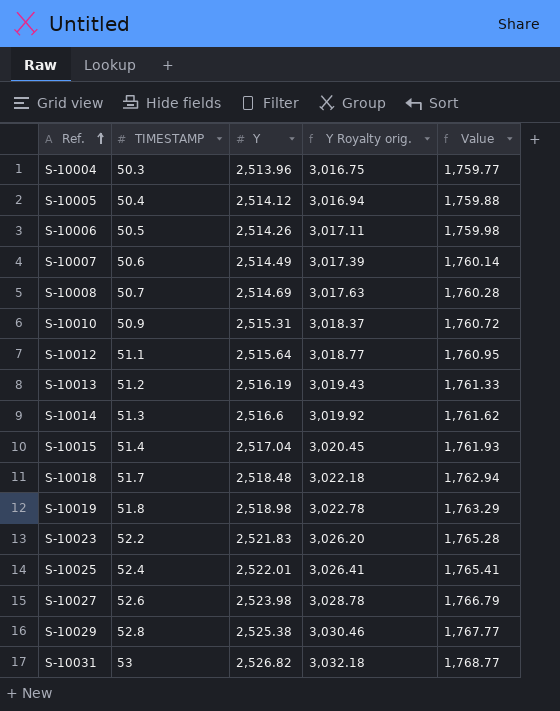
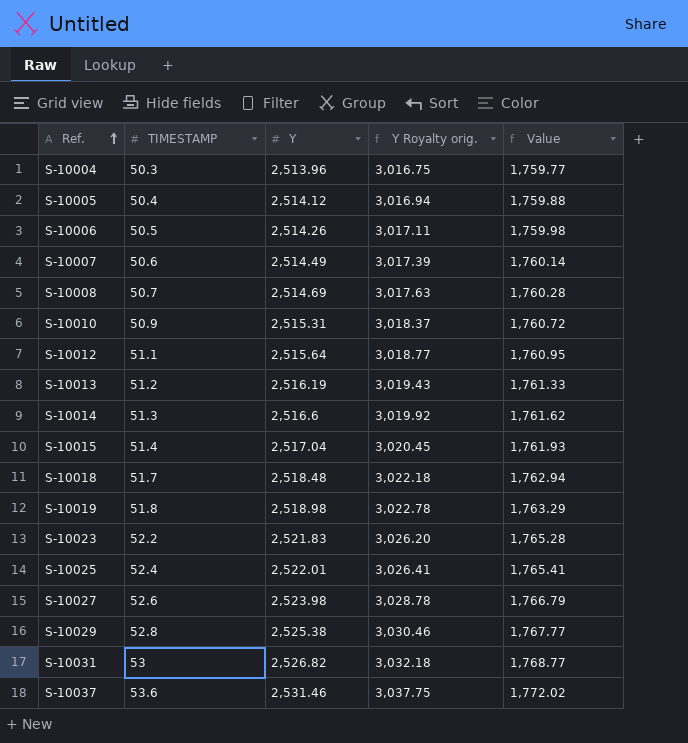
row S-10037: none -> 53.6 | 2,531.46 | 3,037.75 | 1,772.02

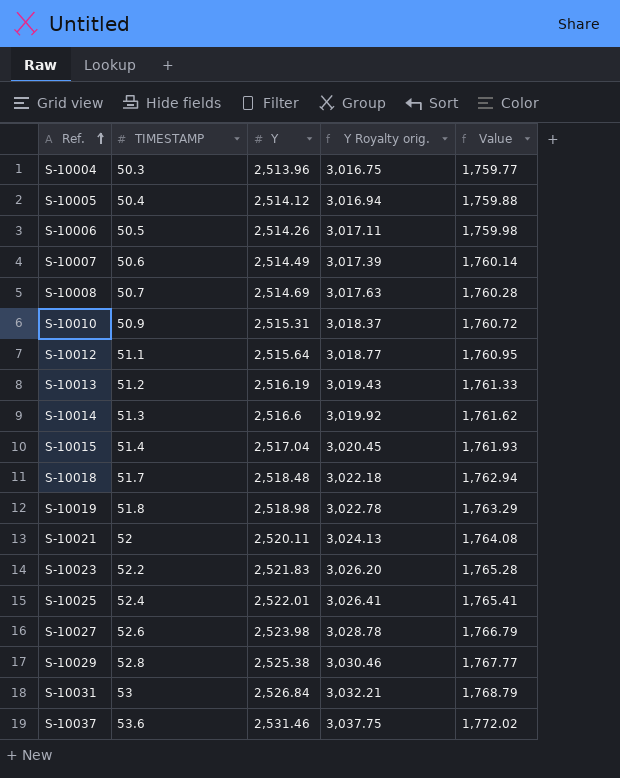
row S-10021: none -> 52 | 2,520.11 | 3,024.13 | 1,764.08
S-10031 | Y: 2,526.82 -> 2,526.84
S-10031 | Y Royalty orig.: 3,032.18 -> 3,032.21
S-10031 | Value: 1,768.77 -> 1,768.79

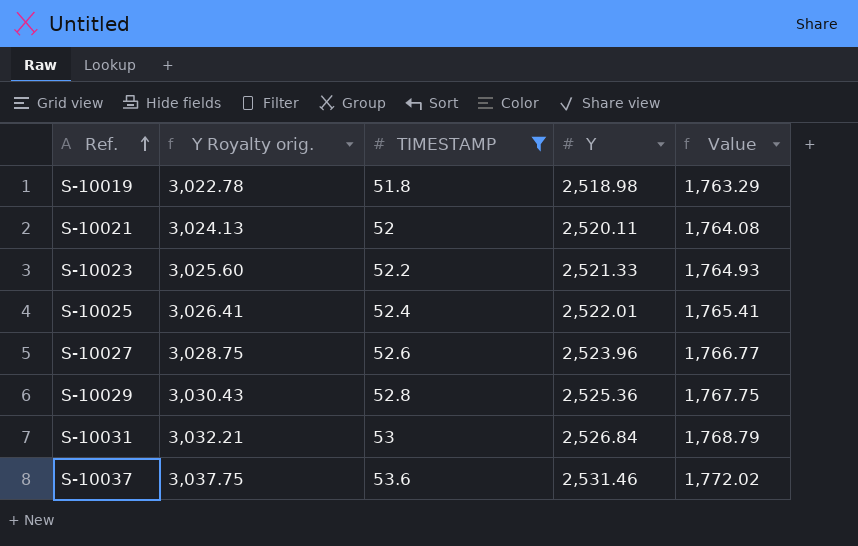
filter: none -> TIMESTAMP >= 51.8
column Y Royalty orig. | position: 4 -> 2
S-10023 | Y Royalty orig.: 3,026.20 -> 3,025.60
S-10023 | Y: 2,521.83 -> 2,521.33
S-10023 | Value: 1,765.28 -> 1,764.93
S-10027 | Y Royalty orig.: 3,028.78 -> 3,028.75
S-10027 | Y: 2,523.98 -> 2,523.96
S-10027 | Value: 1,766.79 -> 1,766.77
S-10029 | Y Royalty orig.: 3,030.46 -> 3,030.43
S-10029 | Y: 2,525.38 -> 2,525.36
S-10029 | Value: 1,767.77 -> 1,767.75

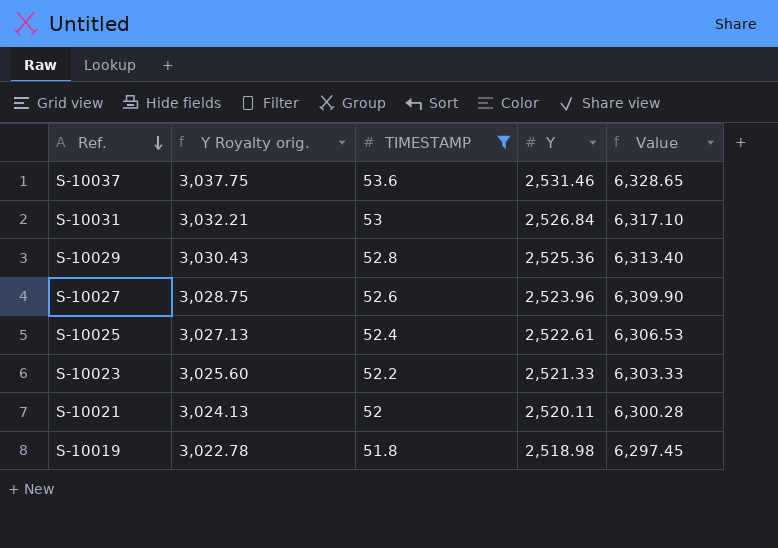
row order: Ref. ascending -> Ref. descending
column Value | formula: [Y] * 0.7 -> [Y] * 2.5
S-10025 | Y Royalty orig.: 3,026.41 -> 3,027.13
S-10025 | Y: 2,522.01 -> 2,522.61

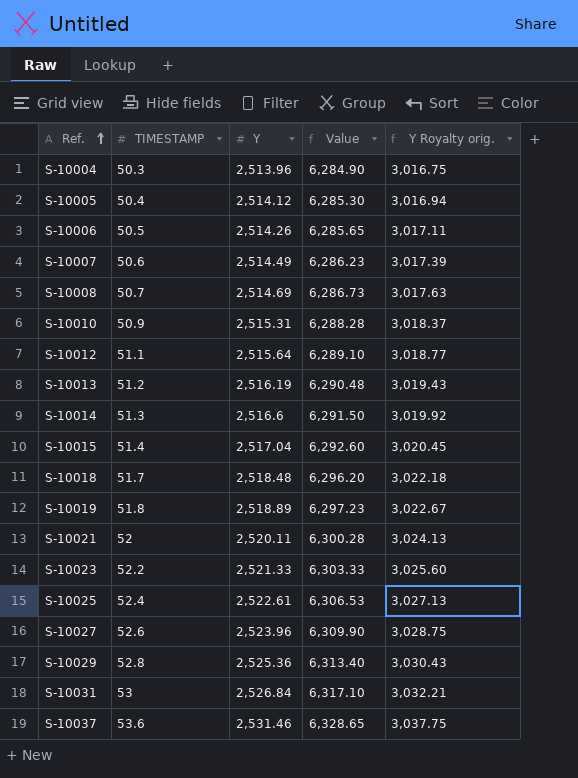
filter: TIMESTAMP >= 51.8 -> none
row order: Ref. descending -> Ref. ascending
column Y Royalty orig. | position: 2 -> 5
S-10019 | Y: 2,518.98 -> 2,518.89
S-10019 | Value: 6,297.45 -> 6,297.23
S-10019 | Y Royalty orig.: 3,022.78 -> 3,022.67

